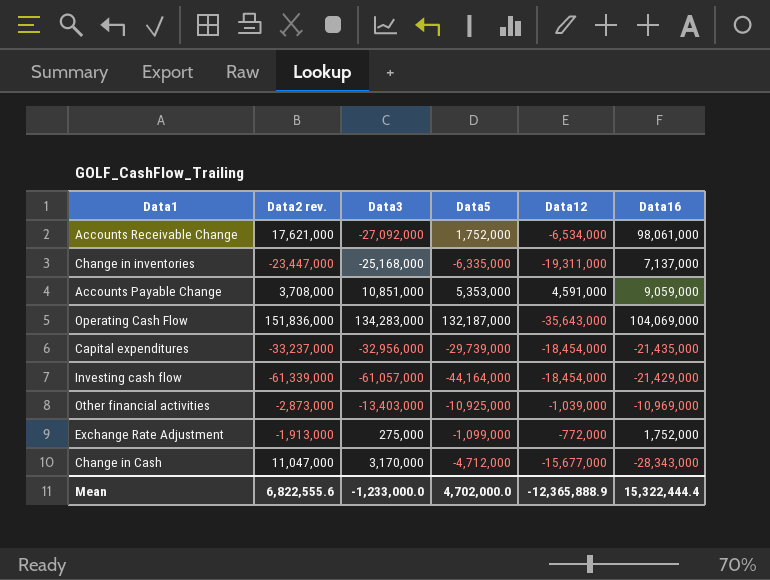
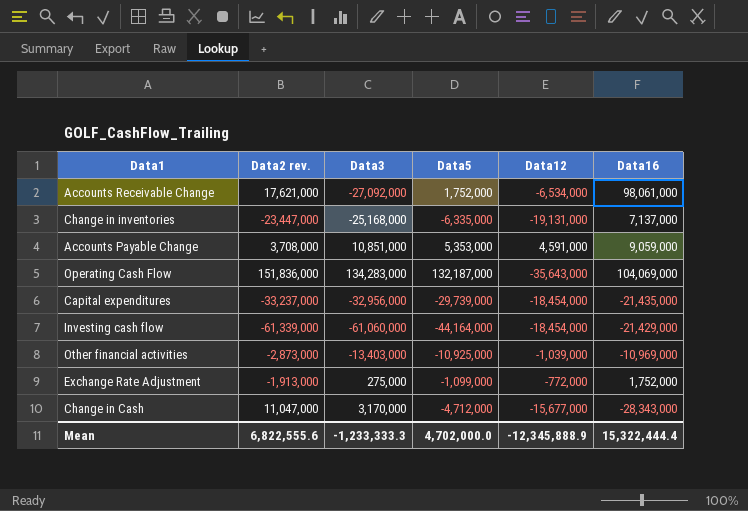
Change in inventories | Data12: -19,311,000 -> -19,131,000
Investing cash flow | Data3: -61,057,000 -> -61,060,000
Mean | Data3: -1,233,000.0 -> -1,233,333.3
Mean | Data12: -12,365,888.9 -> -12,345,888.9

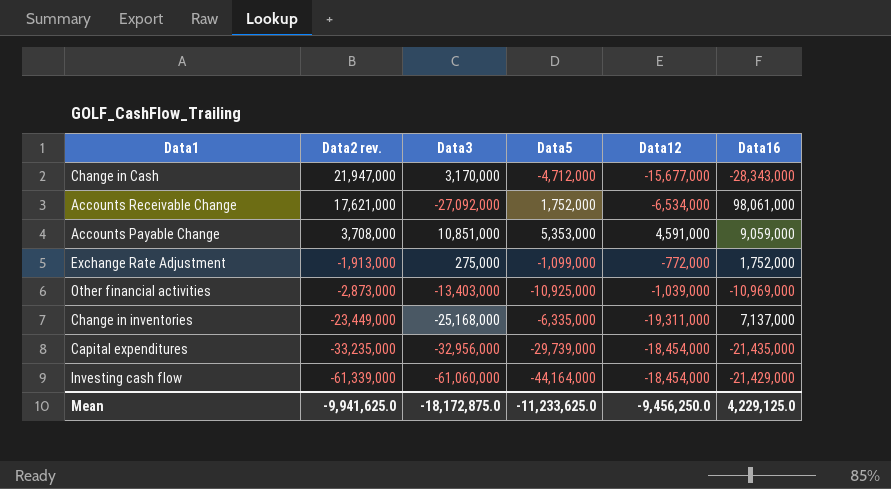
row order: none -> Data2 rev. descending
row Operating Cash Flow: 151,836,000 | 134,283,000 | 132,187,000 | -35,643,000 | 104,069,000 -> none
Change in Cash | Data2 rev.: 11,047,000 -> 21,947,000
Change in inventories | Data2 rev.: -23,447,000 -> -23,449,000
Change in inventories | Data12: -19,131,000 -> -19,311,000
Capital expenditures | Data2 rev.: -33,237,000 -> -33,235,000
Mean | Data2 rev.: 6,822,555.6 -> -9,941,625.0
Mean | Data3: -1,233,333.3 -> -18,172,875.0
Mean | Data5: 4,702,000.0 -> -11,233,625.0
Mean | Data12: -12,345,888.9 -> -9,456,250.0
Mean | Data16: 15,322,444.4 -> 4,229,125.0

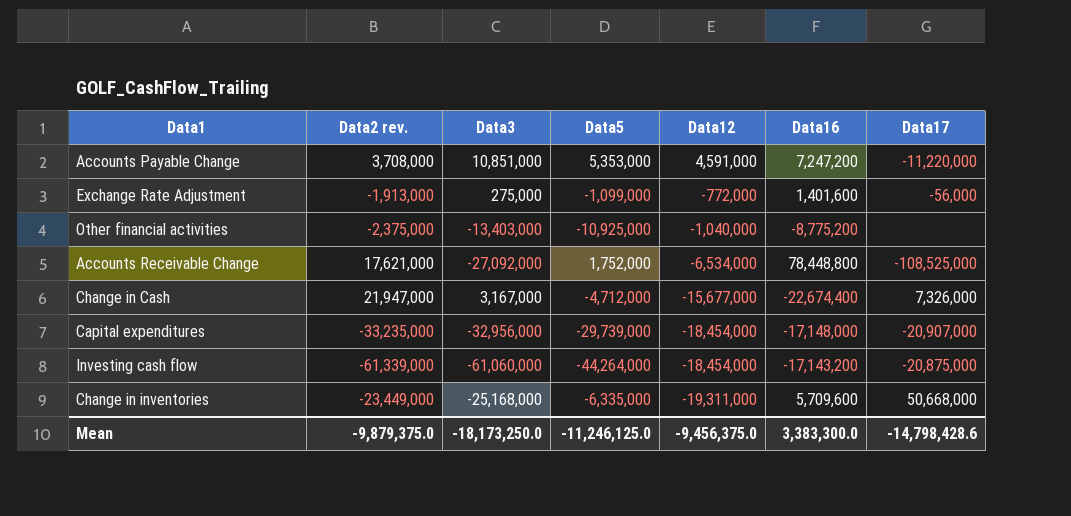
row order: Data2 rev. descending -> Data12 descending
column Data17 | position: none -> 7
Accounts Payable Change | Data16: 9,059,000 -> 7,247,200
Exchange Rate Adjustment | Data16: 1,752,000 -> 1,401,600
Other financial activities | Data2 rev.: -2,873,000 -> -2,375,000
Other financial activities | Data12: -1,039,000 -> -1,040,000
Other financial activities | Data16: -10,969,000 -> -8,775,200
Accounts Receivable Change | Data16: 98,061,000 -> 78,448,800
Change in Cash | Data3: 3,170,000 -> 3,167,000
Change in Cash | Data16: -28,343,000 -> -22,674,400
Capital expenditures | Data16: -21,435,000 -> -17,148,000
Investing cash flow | Data5: -44,164,000 -> -44,264,000
Investing cash flow | Data16: -21,429,000 -> -17,143,200
Change in inventories | Data16: 7,137,000 -> 5,709,600
Mean | Data2 rev.: -9,941,625.0 -> -9,879,375.0
Mean | Data3: -18,172,875.0 -> -18,173,250.0
Mean | Data5: -11,233,625.0 -> -11,246,125.0
Mean | Data12: -9,456,250.0 -> -9,456,375.0
Mean | Data16: 4,229,125.0 -> 3,383,300.0

